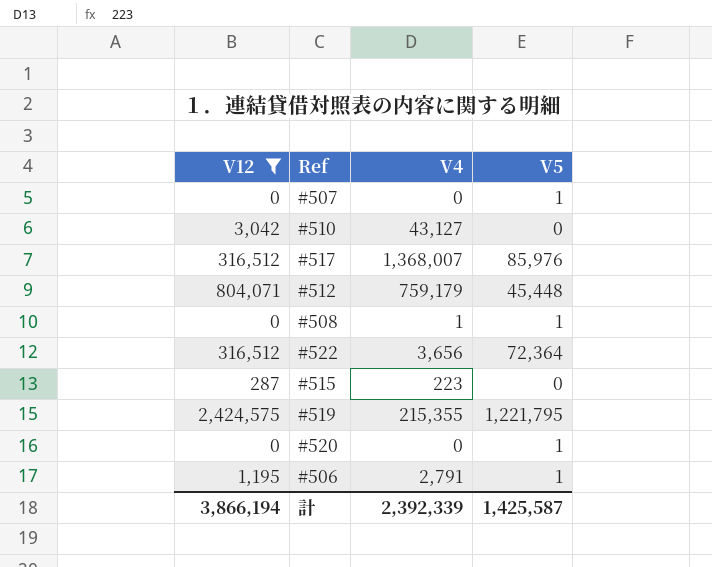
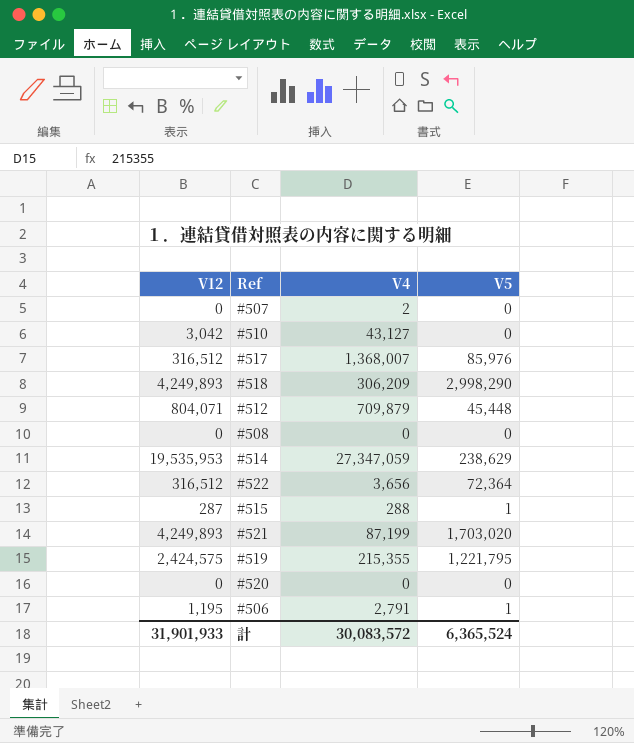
filter: V12 <= 2,424,575 -> none
#507 | V4: 0 -> 2
#507 | V5: 1 -> 0
#512 | V4: 759,179 -> 709,879
#508 | V4: 1 -> 0
#508 | V5: 1 -> 0
#515 | V4: 223 -> 288
#515 | V5: 0 -> 1
#520 | V5: 1 -> 0
計 | V12: 3,866,194 -> 31,901,933
計 | V4: 2,392,339 -> 30,083,572
計 | V5: 1,425,587 -> 6,365,524

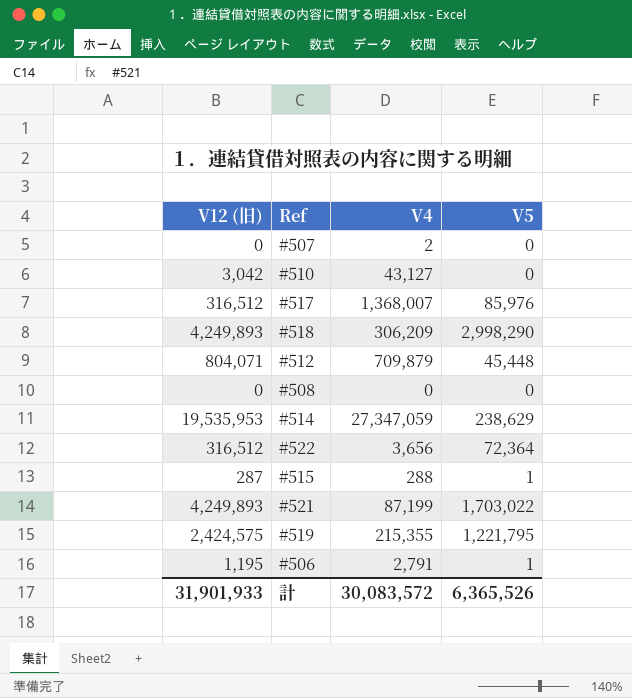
column name: V12 -> V12 (旧)
row #520: 0 | 0 | 0 -> none
#521 | V5: 1,703,020 -> 1,703,022
計 | V5: 6,365,524 -> 6,365,526

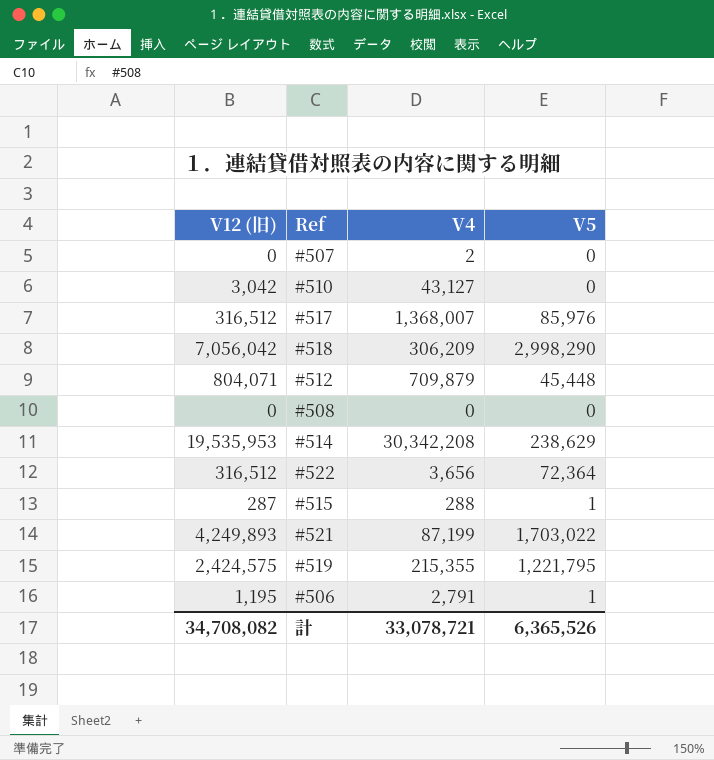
#518 | V12 (旧): 4,249,893 -> 7,056,042
#514 | V4: 27,347,059 -> 30,342,208
計 | V12 (旧): 31,901,933 -> 34,708,082
計 | V4: 30,083,572 -> 33,078,721

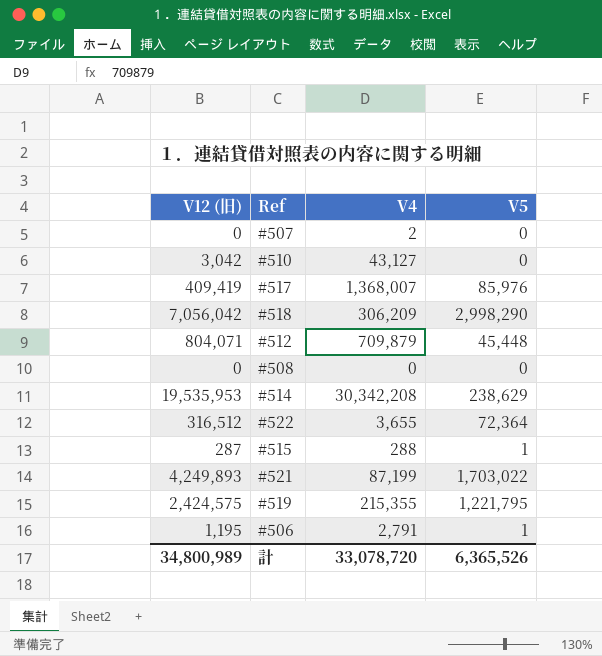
#517 | V12 (旧): 316,512 -> 409,419
#522 | V4: 3,656 -> 3,655
計 | V12 (旧): 34,708,082 -> 34,800,989
計 | V4: 33,078,721 -> 33,078,720

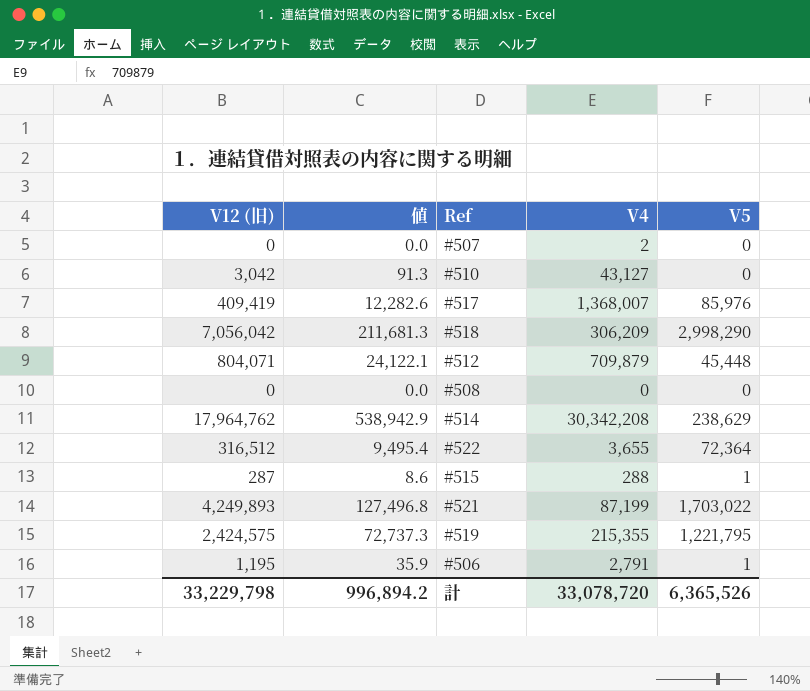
column 値 | formula: none -> [V12 (旧)] * 0.03
#514 | V12 (旧): 19,535,953 -> 17,964,762
計 | V12 (旧): 34,800,989 -> 33,229,798

